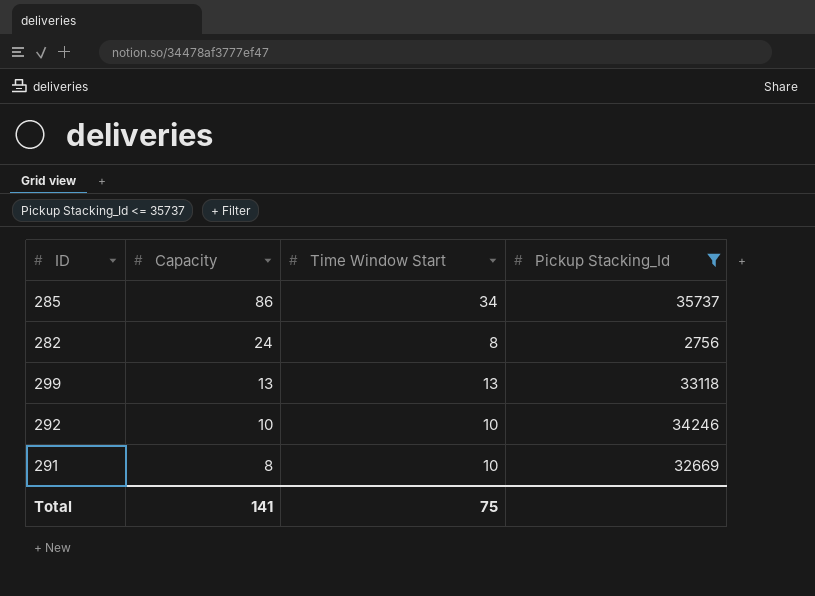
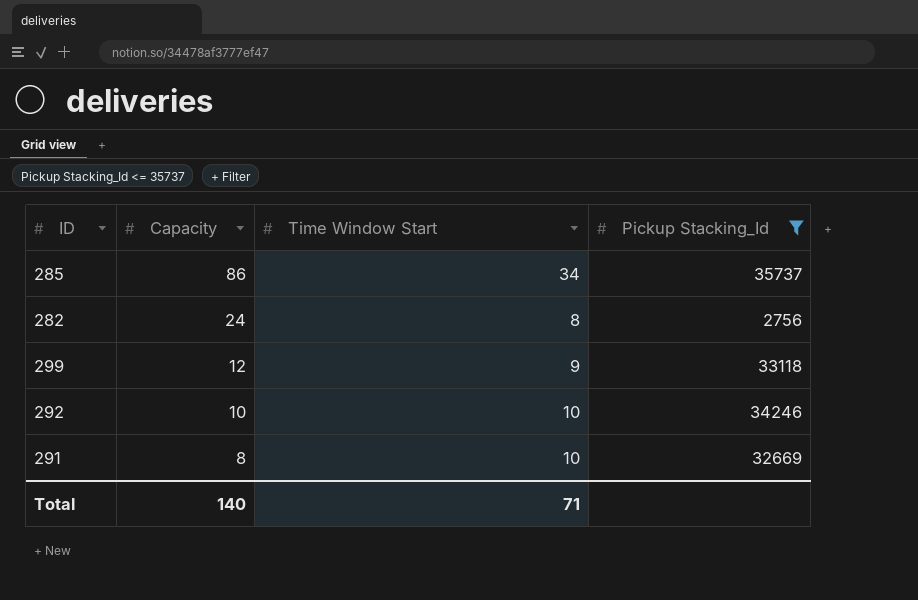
299 | Capacity: 13 -> 12
299 | Time Window Start: 13 -> 9
Total | Capacity: 141 -> 140
Total | Time Window Start: 75 -> 71

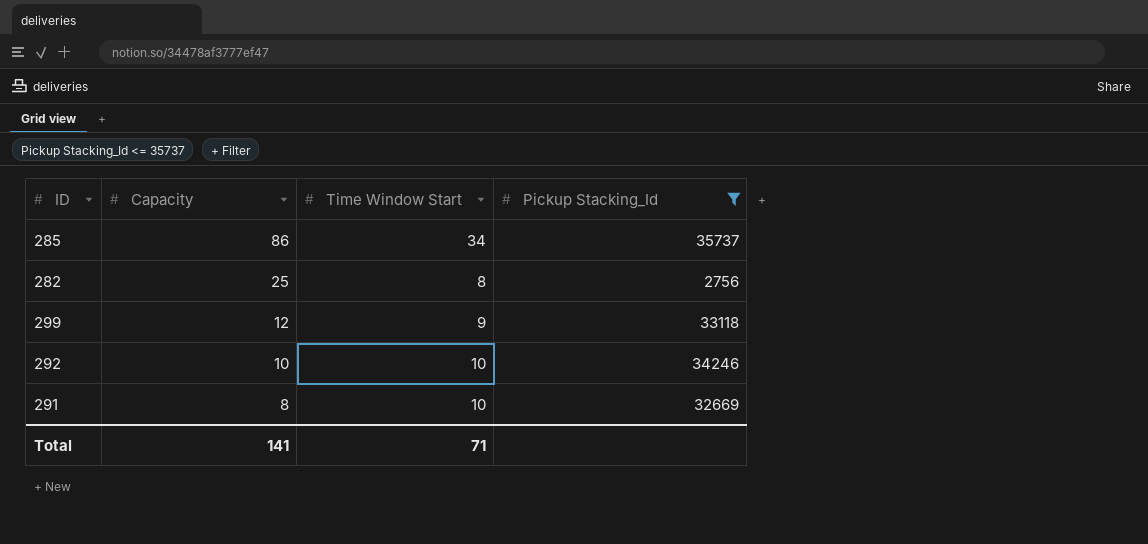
282 | Capacity: 24 -> 25
Total | Capacity: 140 -> 141

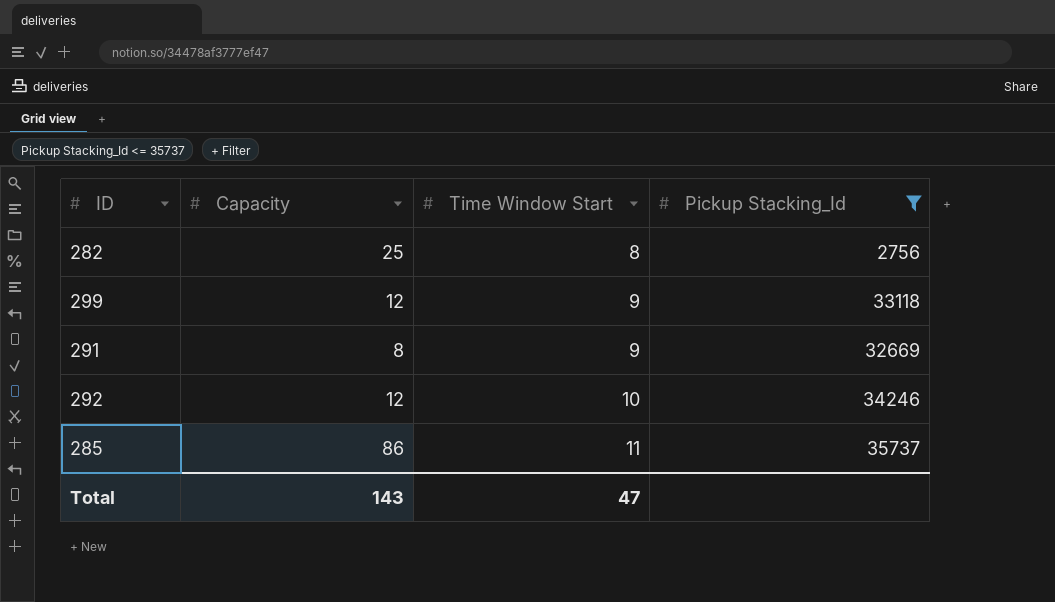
row order: Capacity descending -> Time Window Start ascending
291 | Time Window Start: 10 -> 9
292 | Capacity: 10 -> 12
285 | Time Window Start: 34 -> 11
Total | Capacity: 141 -> 143
Total | Time Window Start: 71 -> 47

